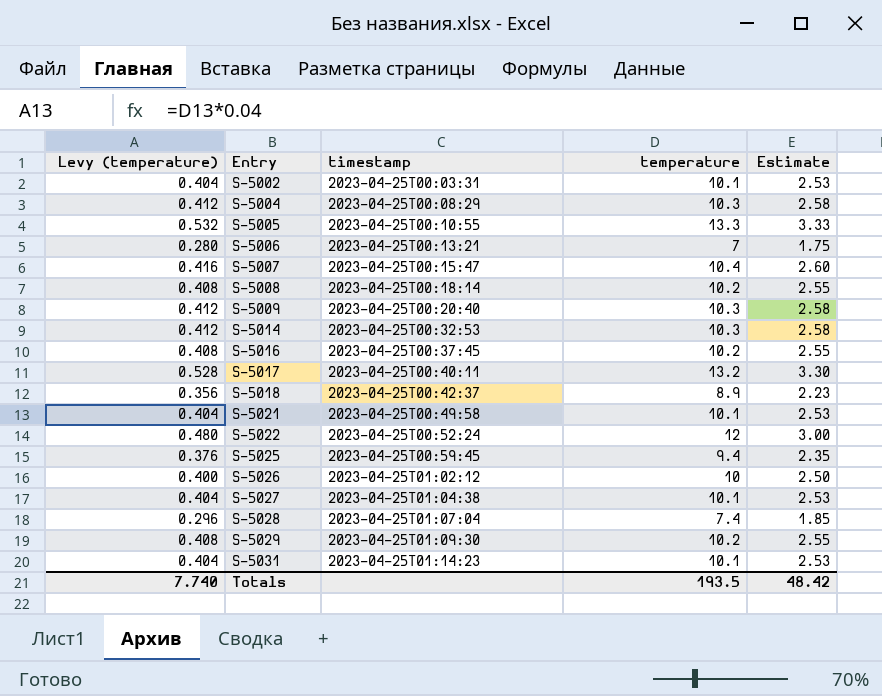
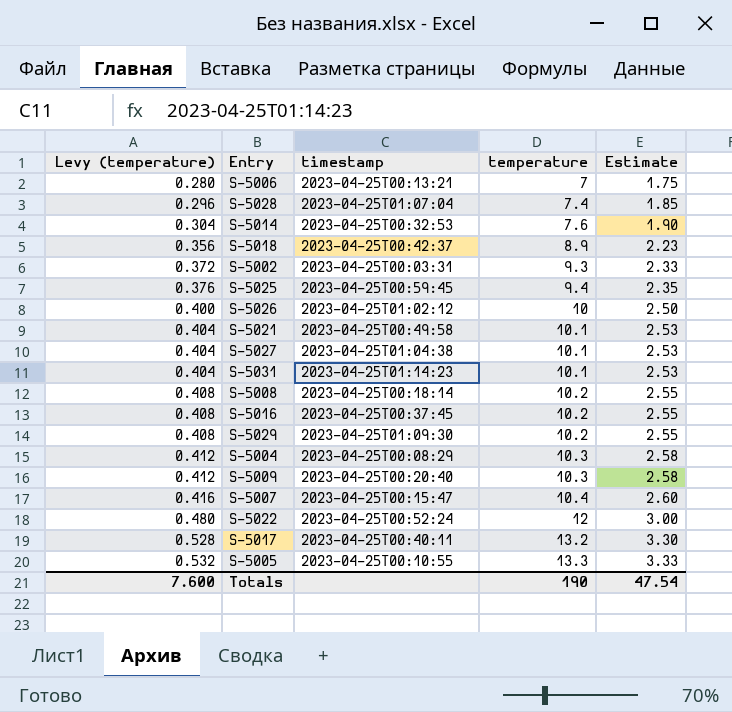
row order: Entry ascending -> Levy (temperature) ascending
S-5014 | Levy (temperature): 0.412 -> 0.304
S-5014 | temperature: 10.3 -> 7.6
S-5014 | Estimate: 2.58 -> 1.90
S-5002 | Levy (temperature): 0.404 -> 0.372
S-5002 | temperature: 10.1 -> 9.3
S-5002 | Estimate: 2.53 -> 2.33
Totals | Levy (temperature): 7.740 -> 7.600
Totals | temperature: 193.5 -> 190
Totals | Estimate: 48.42 -> 47.54

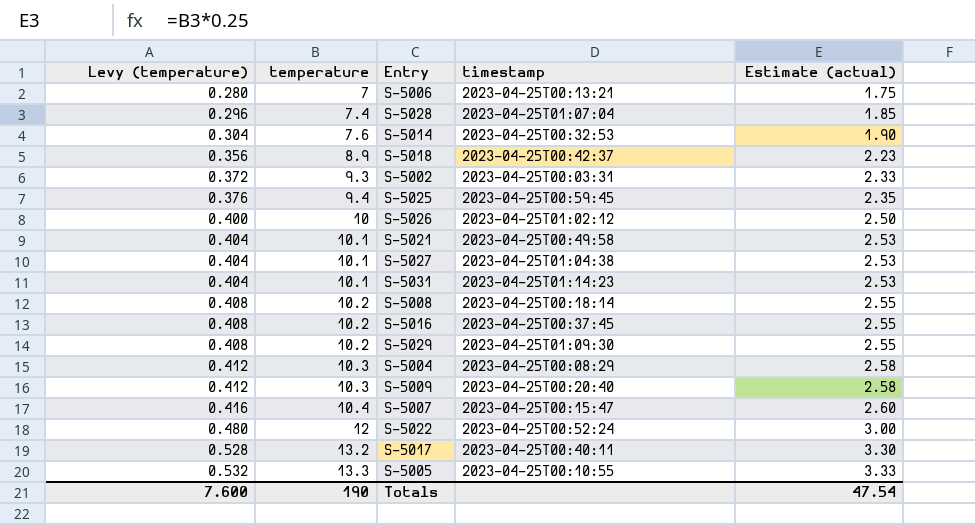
column temperature | position: 4 -> 2
column name: Estimate -> Estimate (actual)

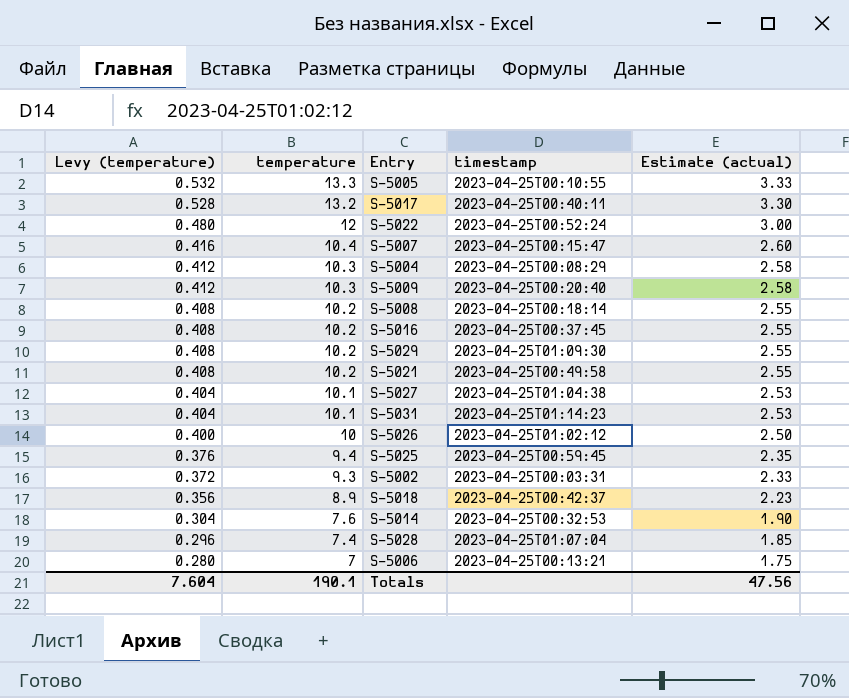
row order: Levy (temperature) ascending -> Levy (temperature) descending
S-5021 | Levy (temperature): 0.404 -> 0.408
S-5021 | temperature: 10.1 -> 10.2
S-5021 | Estimate (actual): 2.53 -> 2.55
Totals | Levy (temperature): 7.600 -> 7.604
Totals | temperature: 190 -> 190.1
Totals | Estimate (actual): 47.54 -> 47.56

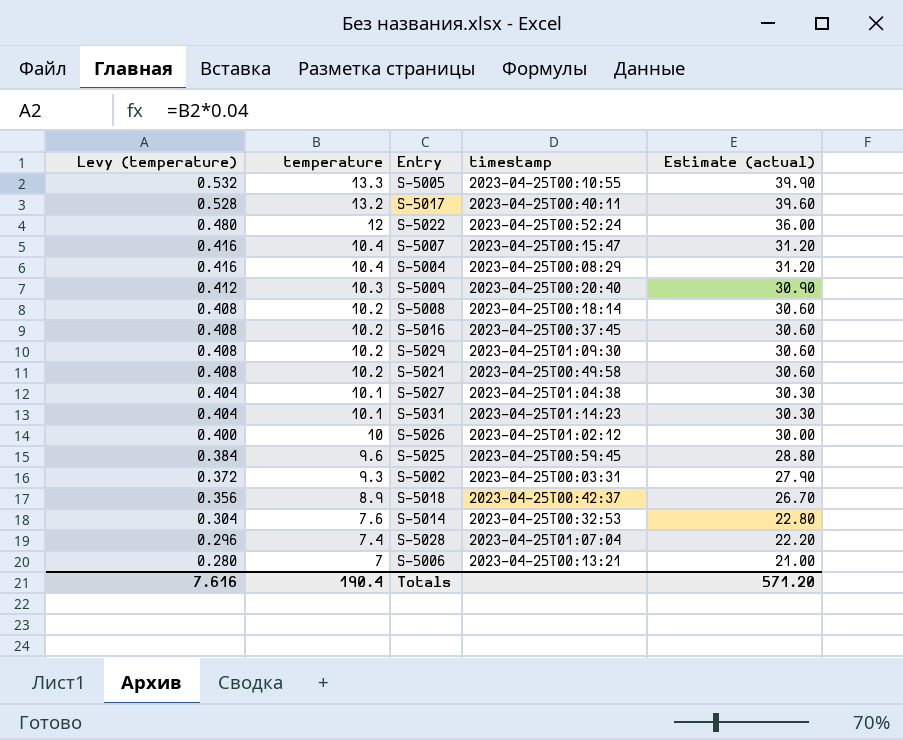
column Estimate (actual) | formula: [temperature] * 0.25 -> [temperature] * 3
S-5004 | Levy (temperature): 0.412 -> 0.416
S-5004 | temperature: 10.3 -> 10.4
S-5025 | Levy (temperature): 0.376 -> 0.384
S-5025 | temperature: 9.4 -> 9.6
Totals | Levy (temperature): 7.604 -> 7.616
Totals | temperature: 190.1 -> 190.4
Totals | Estimate (actual): 47.56 -> 571.20

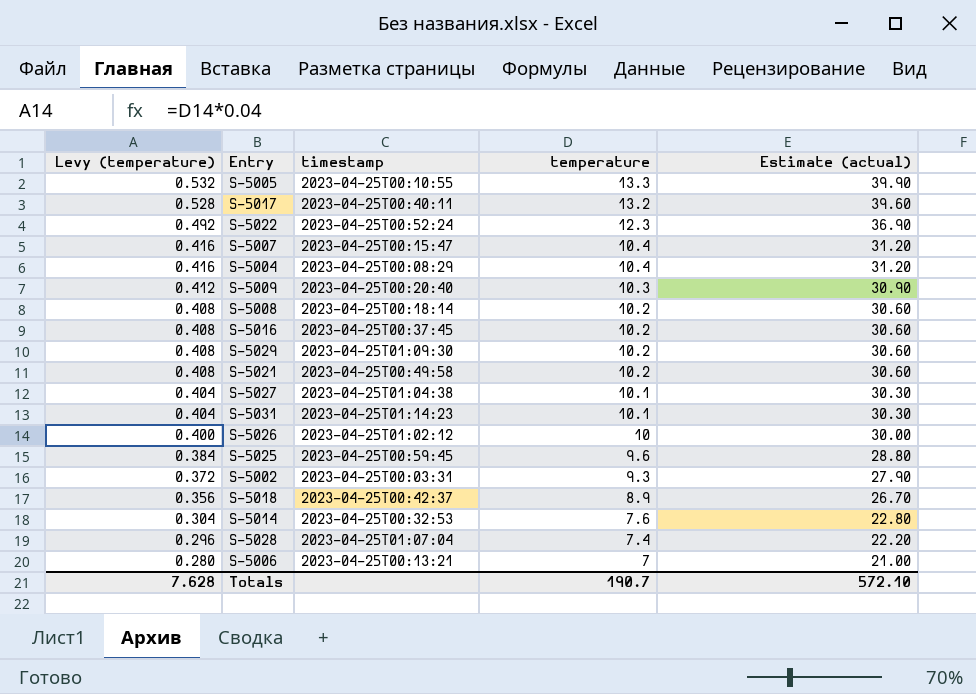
column temperature | position: 2 -> 4
S-5022 | Levy (temperature): 0.480 -> 0.492
S-5022 | temperature: 12 -> 12.3
S-5022 | Estimate (actual): 36.00 -> 36.90
Totals | Levy (temperature): 7.616 -> 7.628
Totals | temperature: 190.4 -> 190.7
Totals | Estimate (actual): 571.20 -> 572.10

